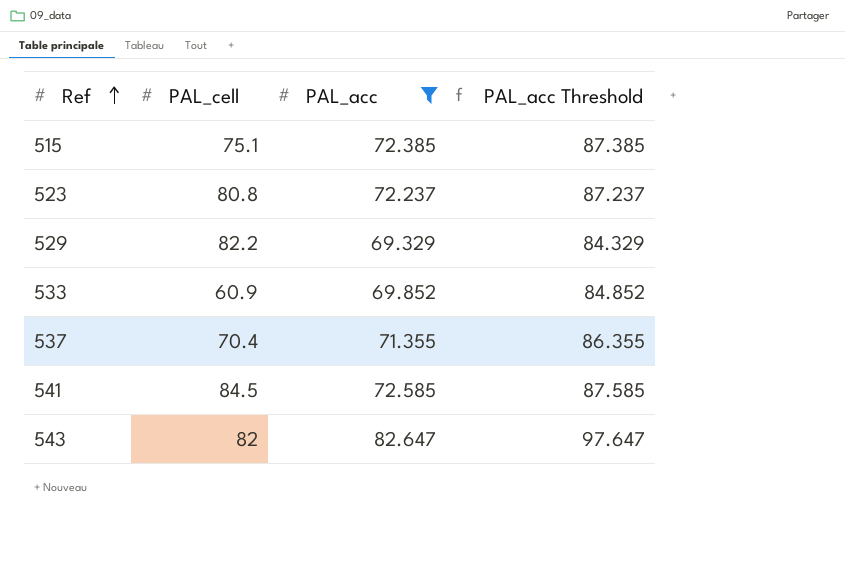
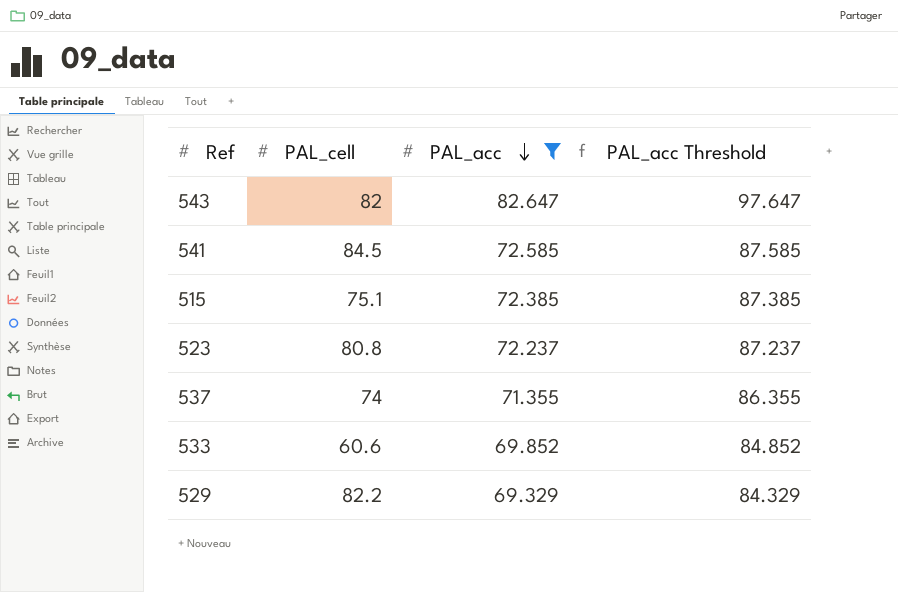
row order: Ref ascending -> PAL_acc descending
537 | PAL_cell: 70.4 -> 74
533 | PAL_cell: 60.9 -> 60.6

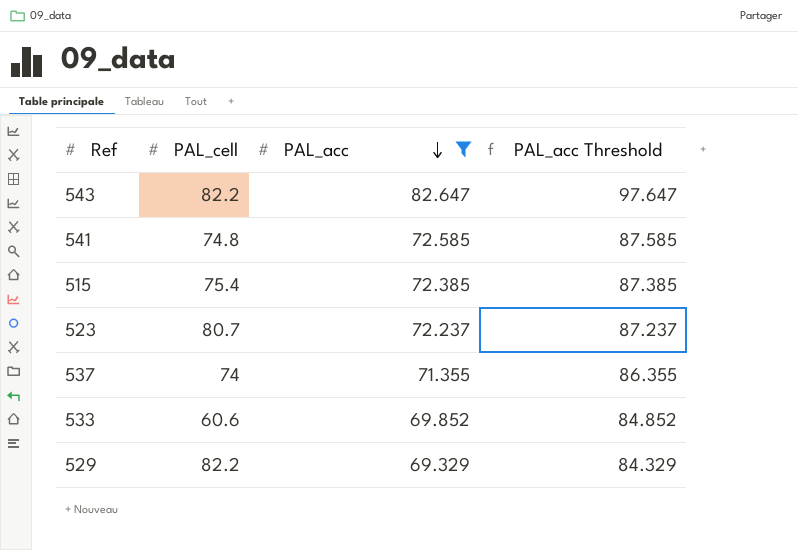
543 | PAL_cell: 82 -> 82.2
541 | PAL_cell: 84.5 -> 74.8
515 | PAL_cell: 75.1 -> 75.4
523 | PAL_cell: 80.8 -> 80.7

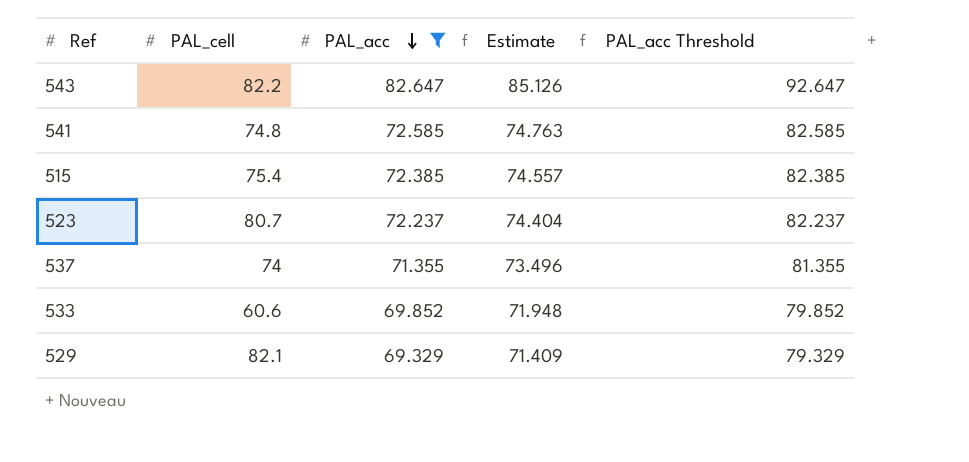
column Estimate | formula: none -> [PAL_acc] * 1.03
column PAL_acc Threshold | formula: [PAL_acc] + 15 -> [PAL_acc] + 10
529 | PAL_cell: 82.2 -> 82.1

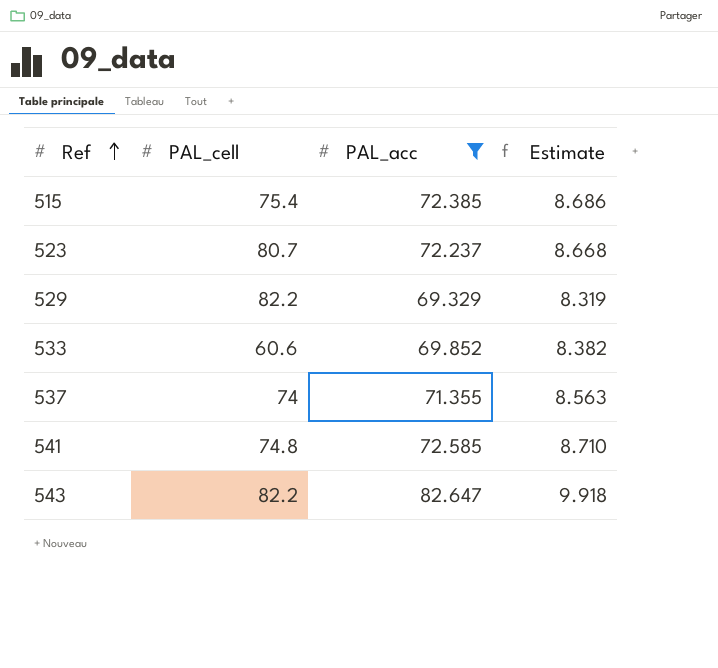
row order: PAL_acc descending -> Ref ascending
column PAL_acc Threshold | formula: [PAL_acc] + 10 -> none
column Estimate | formula: [PAL_acc] * 1.03 -> [PAL_acc] * 0.12
529 | PAL_cell: 82.1 -> 82.2

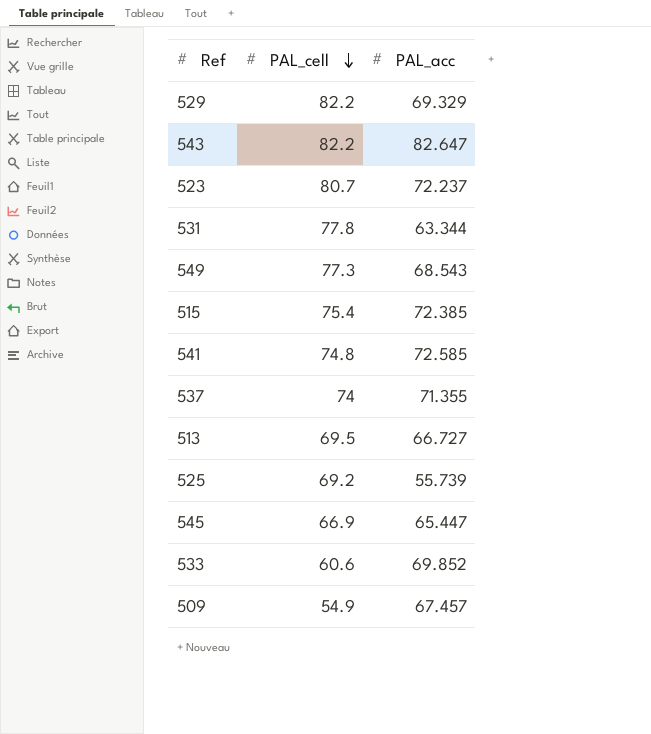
filter: PAL_acc >= 69.329 -> none
row order: Ref ascending -> PAL_cell descending
column Estimate | formula: [PAL_acc] * 0.12 -> none

